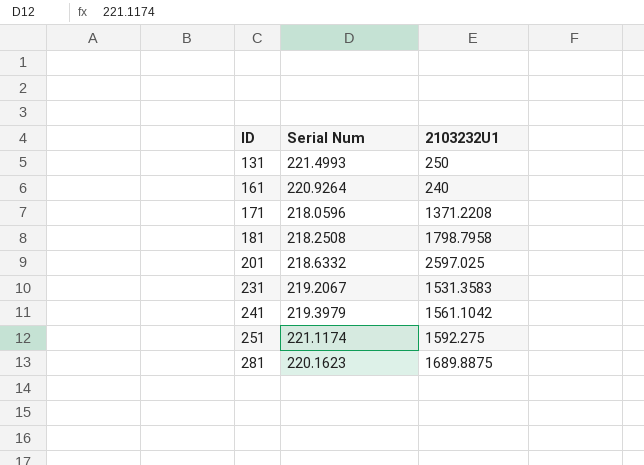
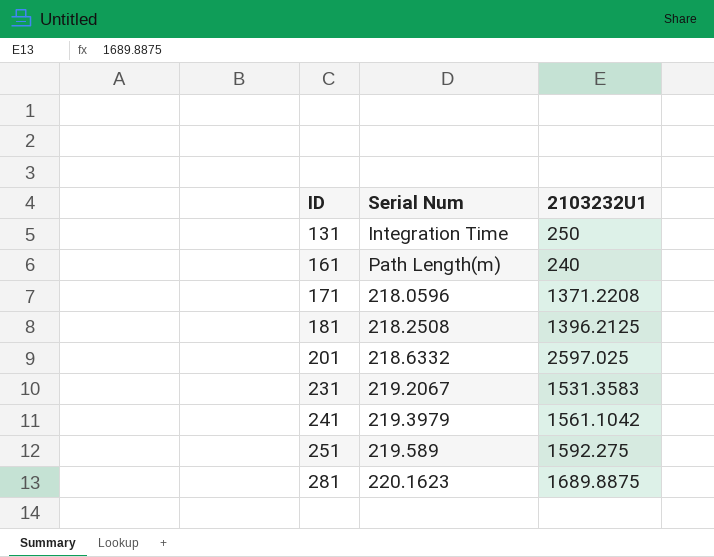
131 | Serial Num: 221.4993 -> Integration Time
161 | Serial Num: 220.9264 -> Path Length(m)
181 | 2103232U1: 1798.7958 -> 1396.2125
251 | Serial Num: 221.1174 -> 219.589

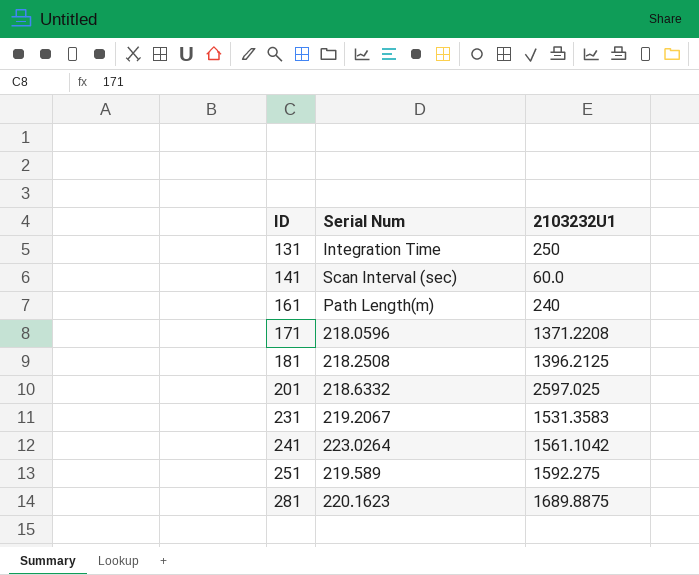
row 141: none -> Scan Interval (sec) | 60.0
241 | Serial Num: 219.3979 -> 223.0264

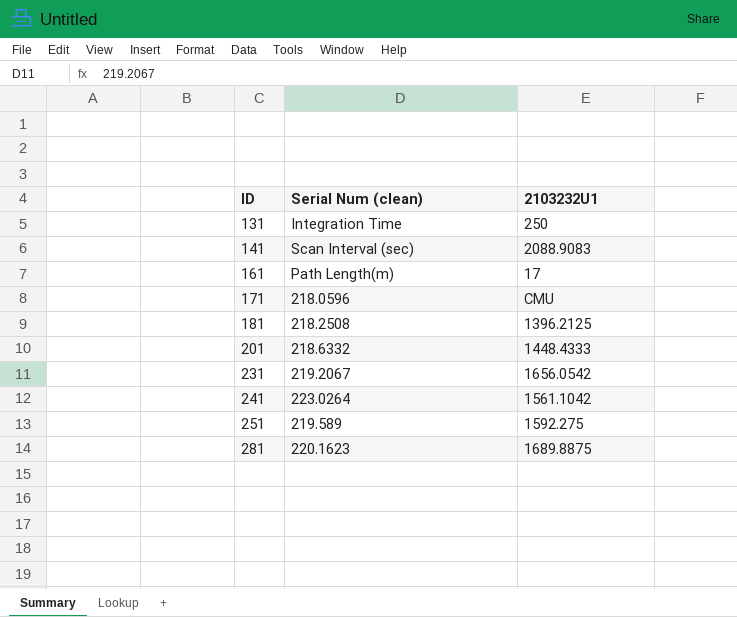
column name: Serial Num -> Serial Num (clean)
141 | 2103232U1: 60.0 -> 2088.9083
161 | 2103232U1: 240 -> 17
171 | 2103232U1: 1371.2208 -> CMU
201 | 2103232U1: 2597.025 -> 1448.4333
231 | 2103232U1: 1531.3583 -> 1656.0542

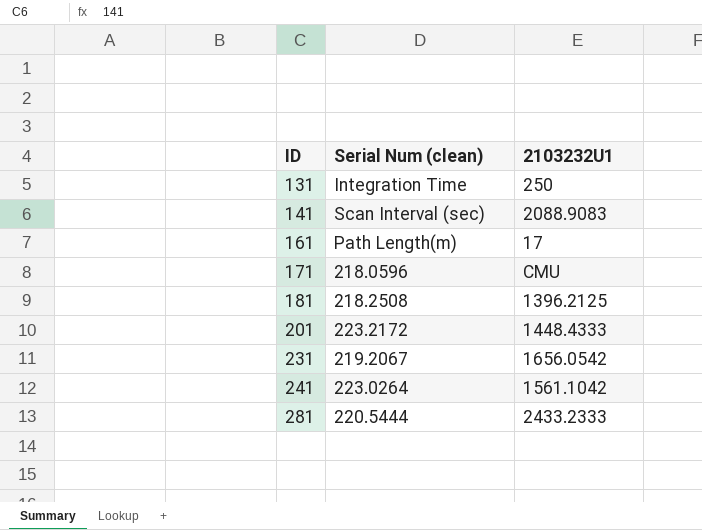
row 251: 219.589 | 1592.275 -> none
201 | Serial Num (clean): 218.6332 -> 223.2172
281 | Serial Num (clean): 220.1623 -> 220.5444
281 | 2103232U1: 1689.8875 -> 2433.2333

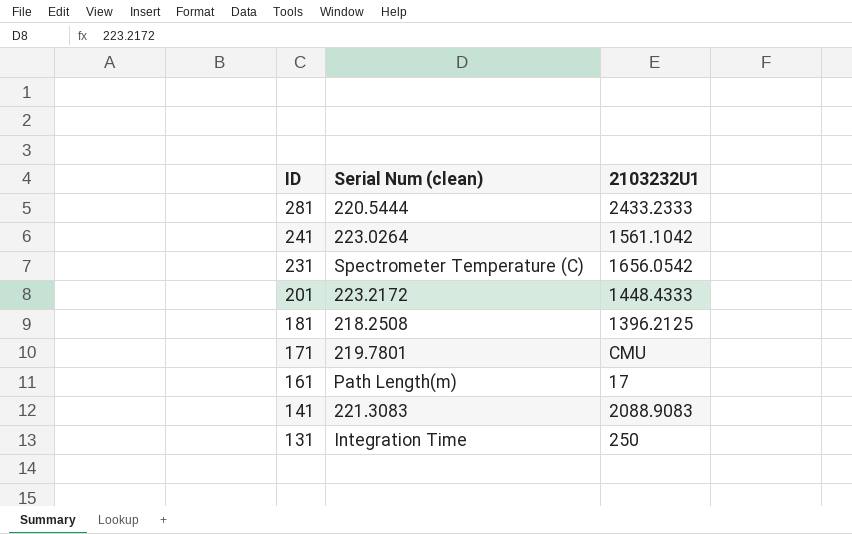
row order: ID ascending -> ID descending
231 | Serial Num (clean): 219.2067 -> Spectrometer Temperature (C)
171 | Serial Num (clean): 218.0596 -> 219.7801
141 | Serial Num (clean): Scan Interval (sec) -> 221.3083

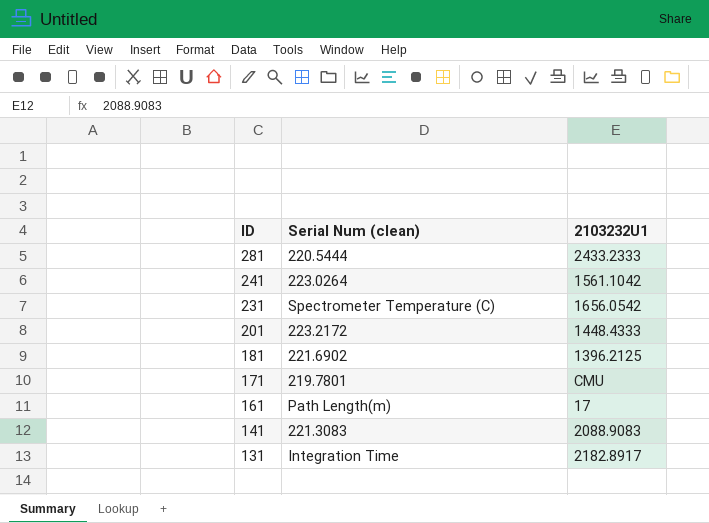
181 | Serial Num (clean): 218.2508 -> 221.6902
131 | 2103232U1: 250 -> 2182.8917

